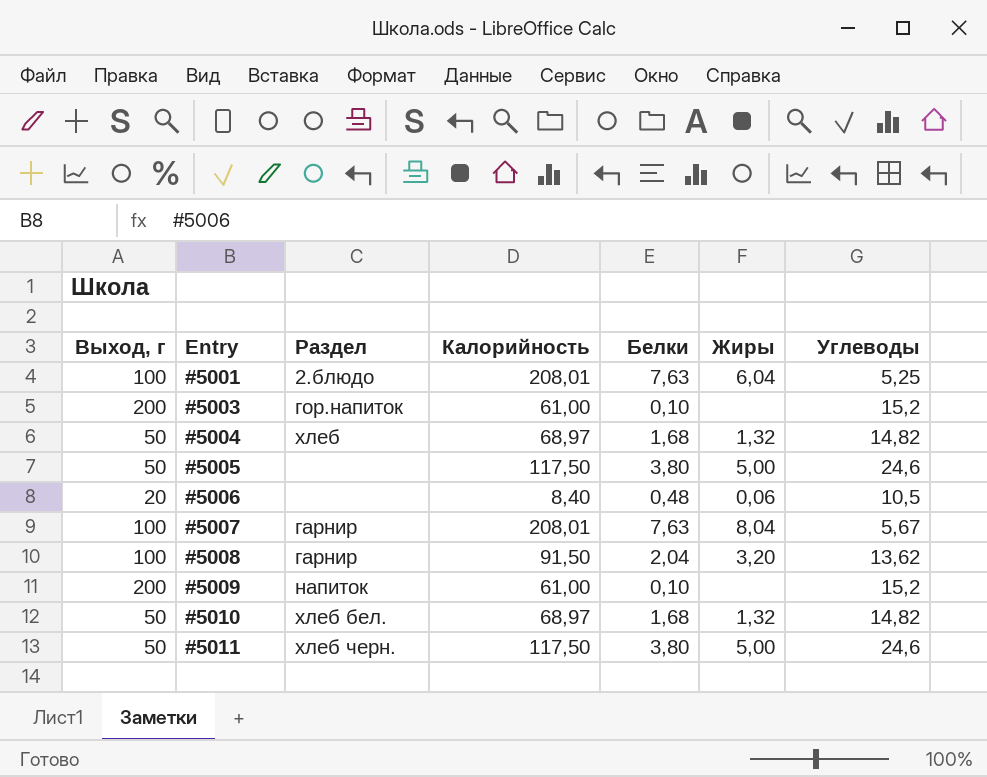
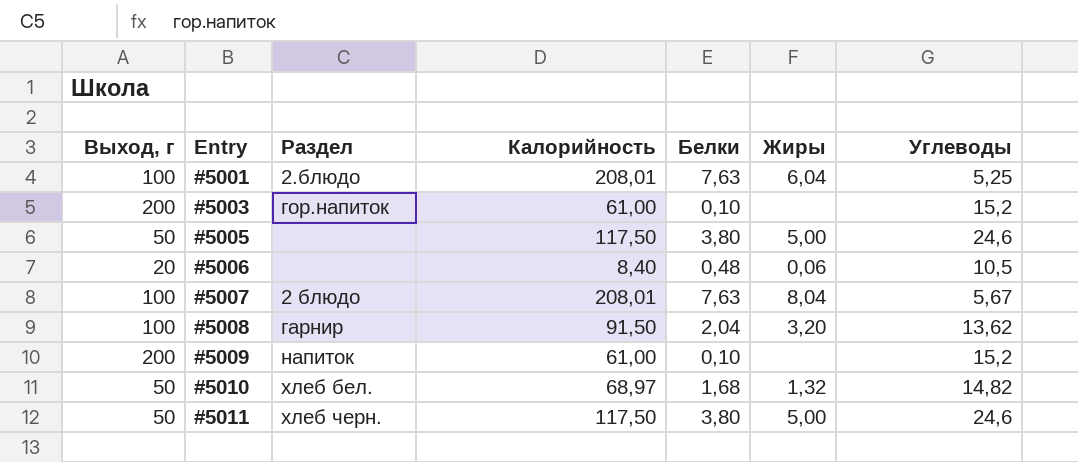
row #5004: 50 | хлеб | 68,97 | 1,68 | 1,32 | 14,82 -> none
#5007 | Раздел: гарнир -> 2 блюдо

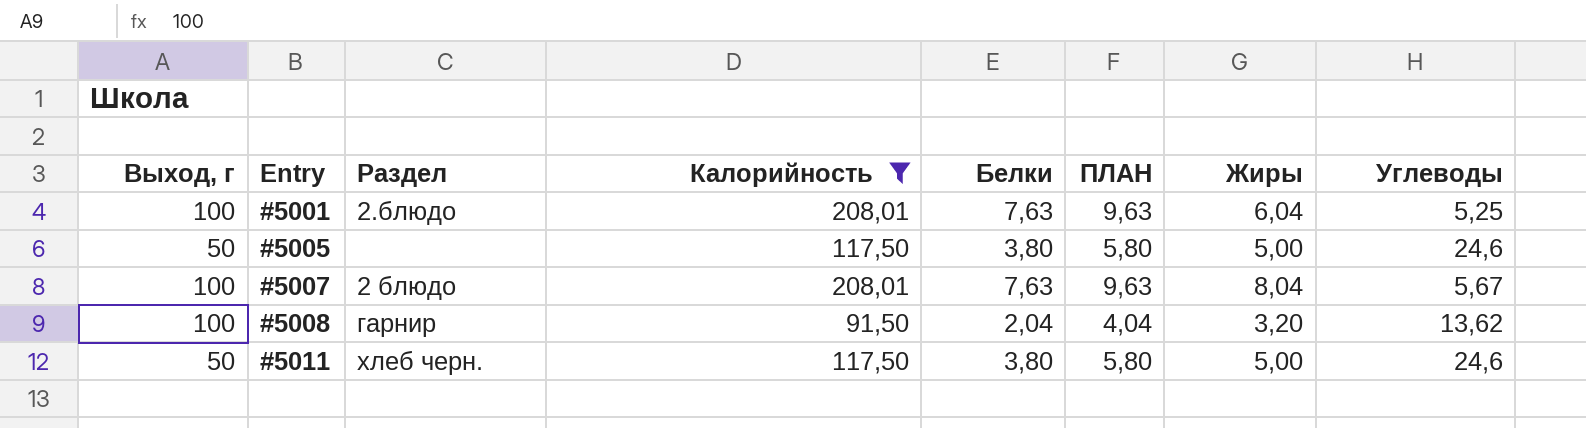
filter: none -> Калорийность >= 91,50
column ПЛАН | formula: none -> [Белки] + 2

